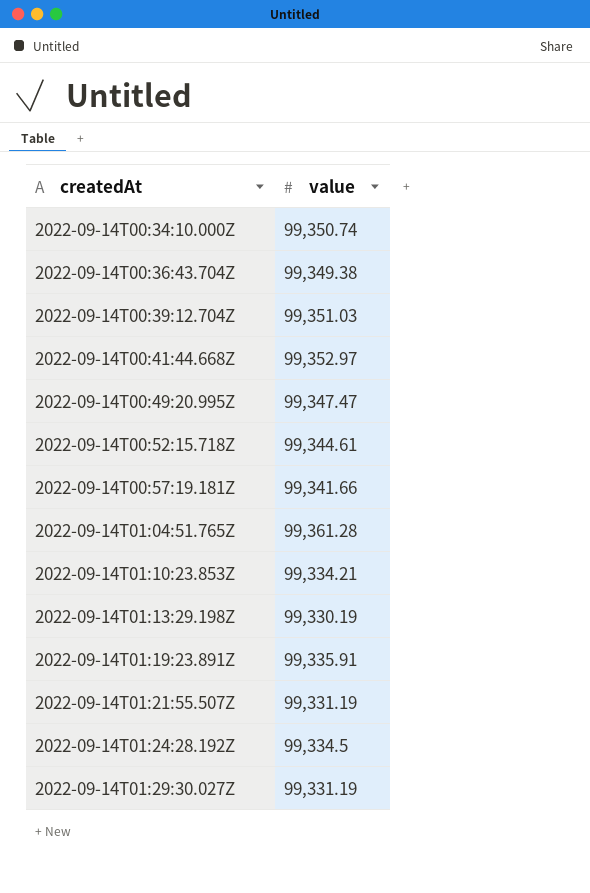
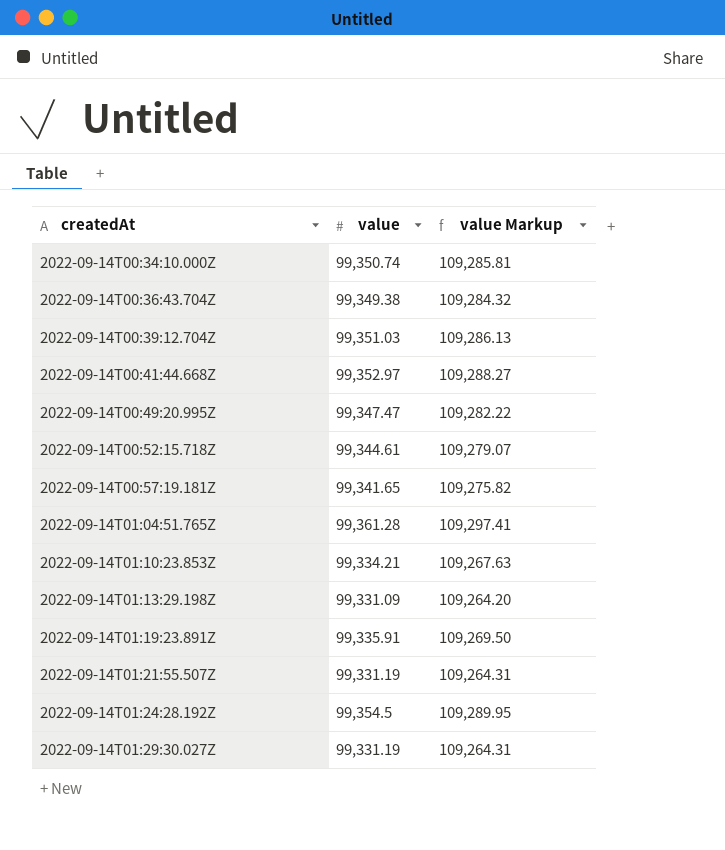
column value Markup | formula: none -> [value] * 1.1
2022-09-14T00:57:19.181Z | value: 99,341.66 -> 99,341.65
2022-09-14T01:13:29.198Z | value: 99,330.19 -> 99,331.09
2022-09-14T01:24:28.192Z | value: 99,334.5 -> 99,354.5

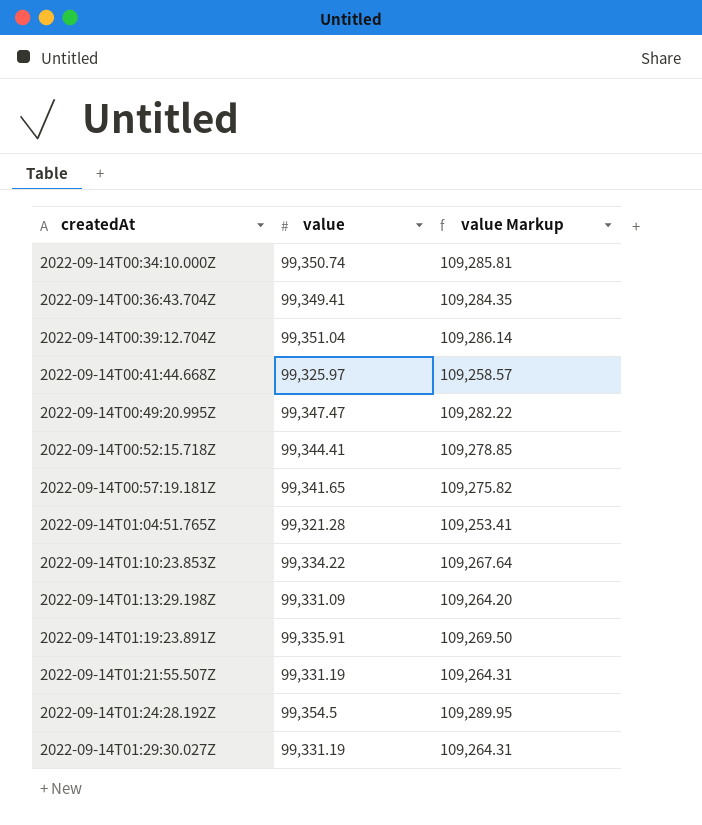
2022-09-14T00:36:43.704Z | value: 99,349.38 -> 99,349.41
2022-09-14T00:36:43.704Z | value Markup: 109,284.32 -> 109,284.35
2022-09-14T00:39:12.704Z | value: 99,351.03 -> 99,351.04
2022-09-14T00:39:12.704Z | value Markup: 109,286.13 -> 109,286.14
2022-09-14T00:41:44.668Z | value: 99,352.97 -> 99,325.97
2022-09-14T00:41:44.668Z | value Markup: 109,288.27 -> 109,258.57
2022-09-14T00:52:15.718Z | value: 99,344.61 -> 99,344.41
2022-09-14T00:52:15.718Z | value Markup: 109,279.07 -> 109,278.85
2022-09-14T01:04:51.765Z | value: 99,361.28 -> 99,321.28
2022-09-14T01:04:51.765Z | value Markup: 109,297.41 -> 109,253.41
2022-09-14T01:10:23.853Z | value: 99,334.21 -> 99,334.22
2022-09-14T01:10:23.853Z | value Markup: 109,267.63 -> 109,267.64

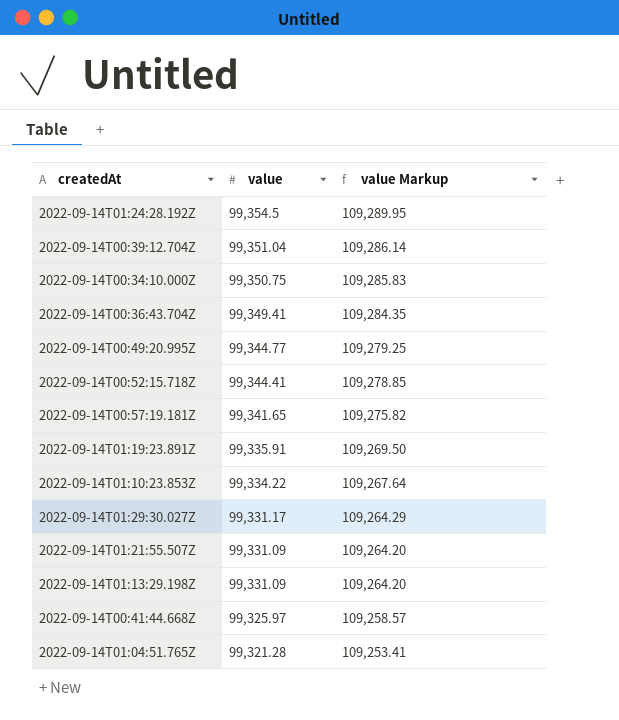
row order: createdAt ascending -> value descending
2022-09-14T00:34:10.000Z | value: 99,350.74 -> 99,350.75
2022-09-14T00:34:10.000Z | value Markup: 109,285.81 -> 109,285.83
2022-09-14T00:49:20.995Z | value: 99,347.47 -> 99,344.77
2022-09-14T00:49:20.995Z | value Markup: 109,282.22 -> 109,279.25
2022-09-14T01:29:30.027Z | value: 99,331.19 -> 99,331.17
2022-09-14T01:29:30.027Z | value Markup: 109,264.31 -> 109,264.29
2022-09-14T01:21:55.507Z | value: 99,331.19 -> 99,331.09
2022-09-14T01:21:55.507Z | value Markup: 109,264.31 -> 109,264.20

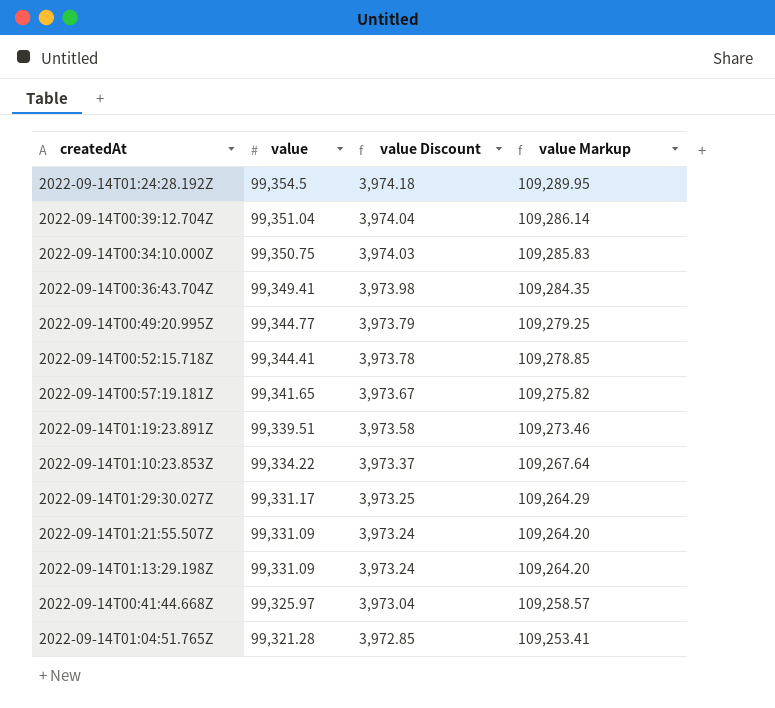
column value Discount | formula: none -> [value] * 0.04
2022-09-14T01:19:23.891Z | value: 99,335.91 -> 99,339.51
2022-09-14T01:19:23.891Z | value Markup: 109,269.50 -> 109,273.46

